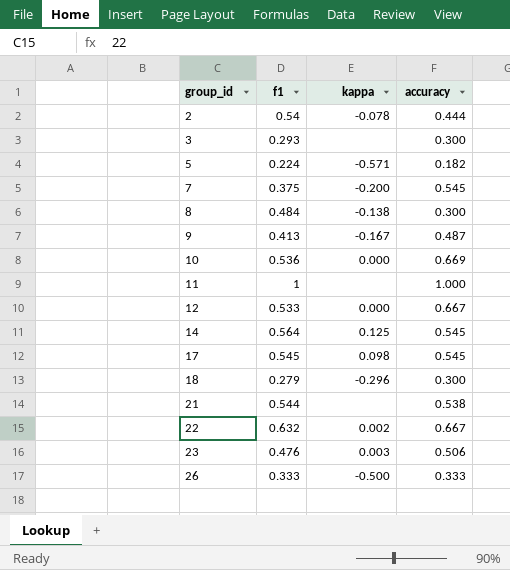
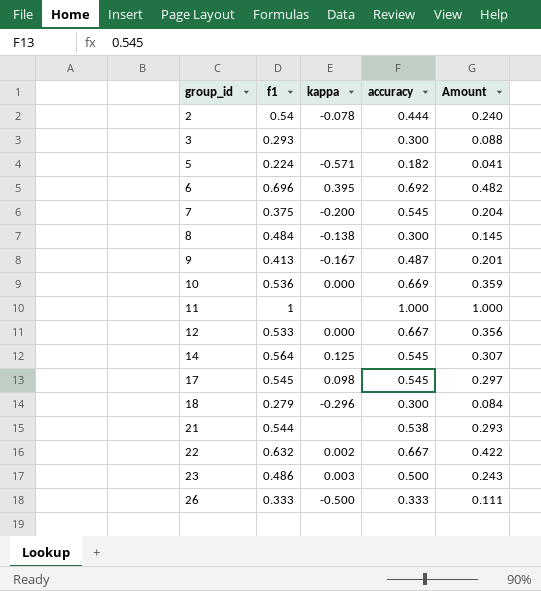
column Amount | formula: none -> [f1] * [accuracy]
row 6: none -> 0.696 | 0.395 | 0.692 | 0.482
23 | f1: 0.476 -> 0.486
23 | accuracy: 0.506 -> 0.500

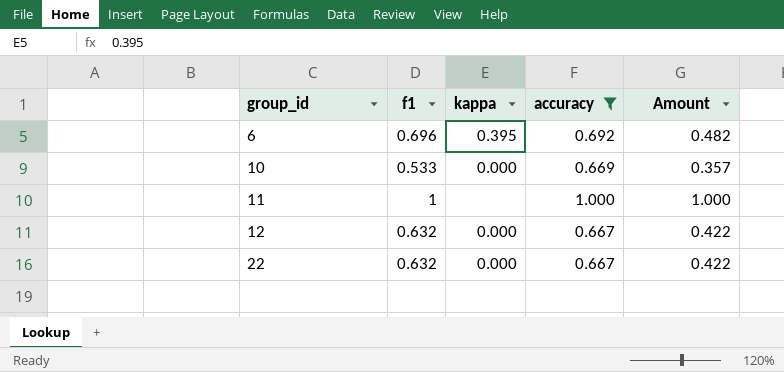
filter: none -> accuracy >= 0.667
10 | f1: 0.536 -> 0.533
10 | Amount: 0.359 -> 0.357
12 | f1: 0.533 -> 0.632
12 | Amount: 0.356 -> 0.422
22 | kappa: 0.002 -> 0.000

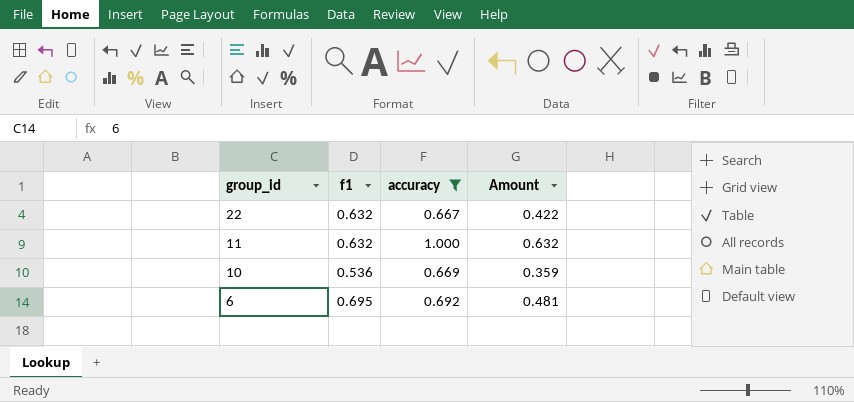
row order: group_id ascending -> group_id descending
column kappa | position: 3 -> none
row 12: 0.632 | 0.000 | 0.667 | 0.422 -> none
11 | f1: 1 -> 0.632
11 | Amount: 1.000 -> 0.632
10 | f1: 0.533 -> 0.536
10 | Amount: 0.357 -> 0.359
6 | f1: 0.696 -> 0.695
6 | Amount: 0.482 -> 0.481

